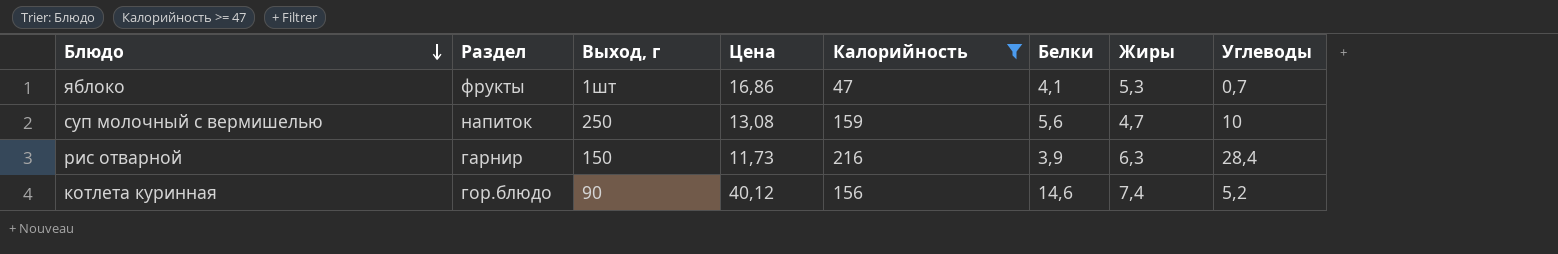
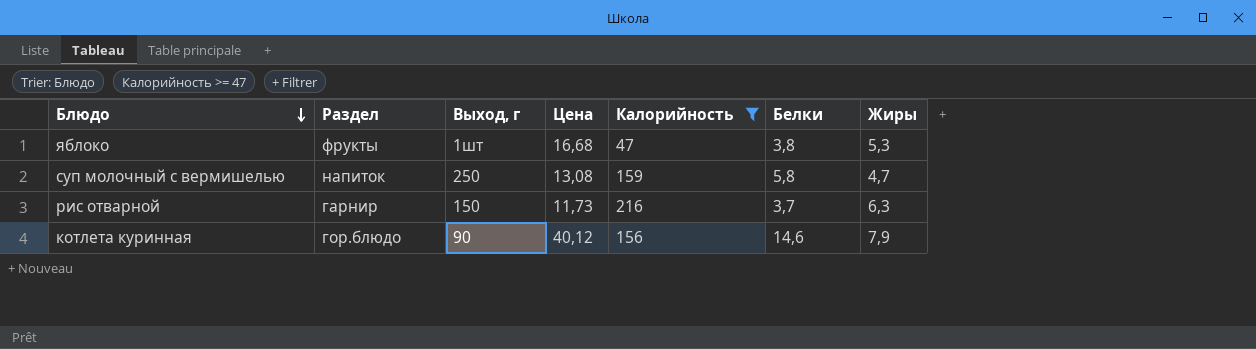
column Углеводы | position: 8 -> none
яблоко | Цена: 16,86 -> 16,68
яблоко | Белки: 4,1 -> 3,8
суп молочный с вермишелью | Белки: 5,6 -> 5,8
рис отварной | Белки: 3,9 -> 3,7
котлета куринная | Жиры: 7,4 -> 7,9

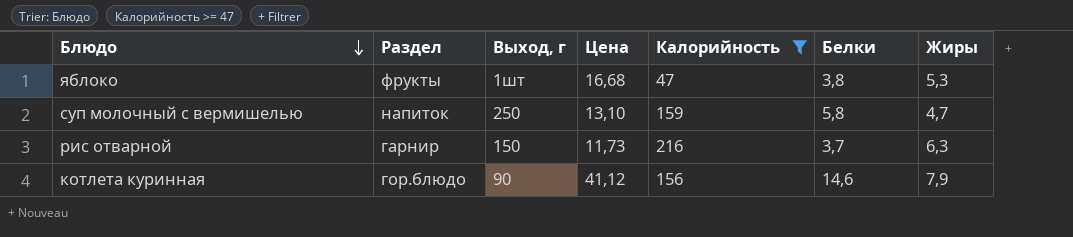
суп молочный с вермишелью | Цена: 13,08 -> 13,10
котлета куринная | Цена: 40,12 -> 41,12

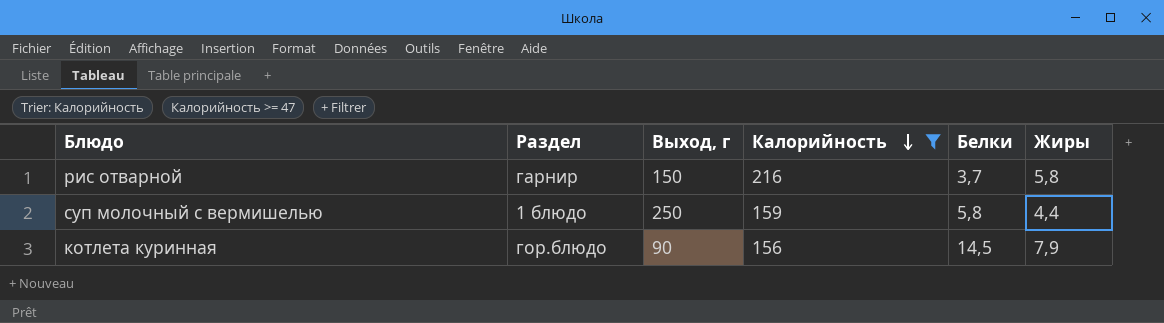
row order: Блюдо descending -> Калорийность descending
column Цена | position: 4 -> none
row яблоко: фрукты | 1шт | 16,68 | 47 | 3,8 | 5,3 -> none
рис отварной | Жиры: 6,3 -> 5,8
суп молочный с вермишелью | Раздел: напиток -> 1 блюдо
суп молочный с вермишелью | Жиры: 4,7 -> 4,4
котлета куринная | Белки: 14,6 -> 14,5

